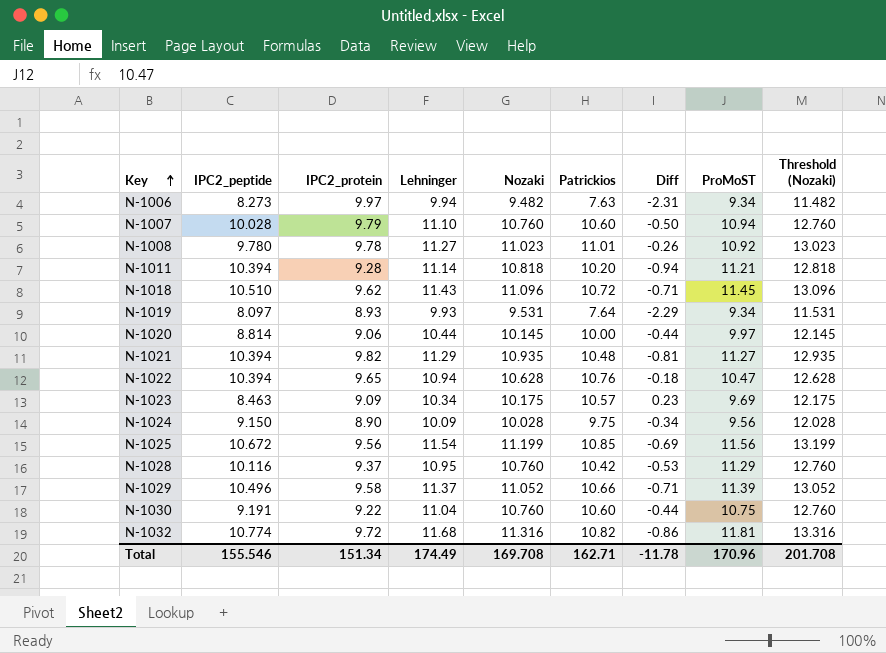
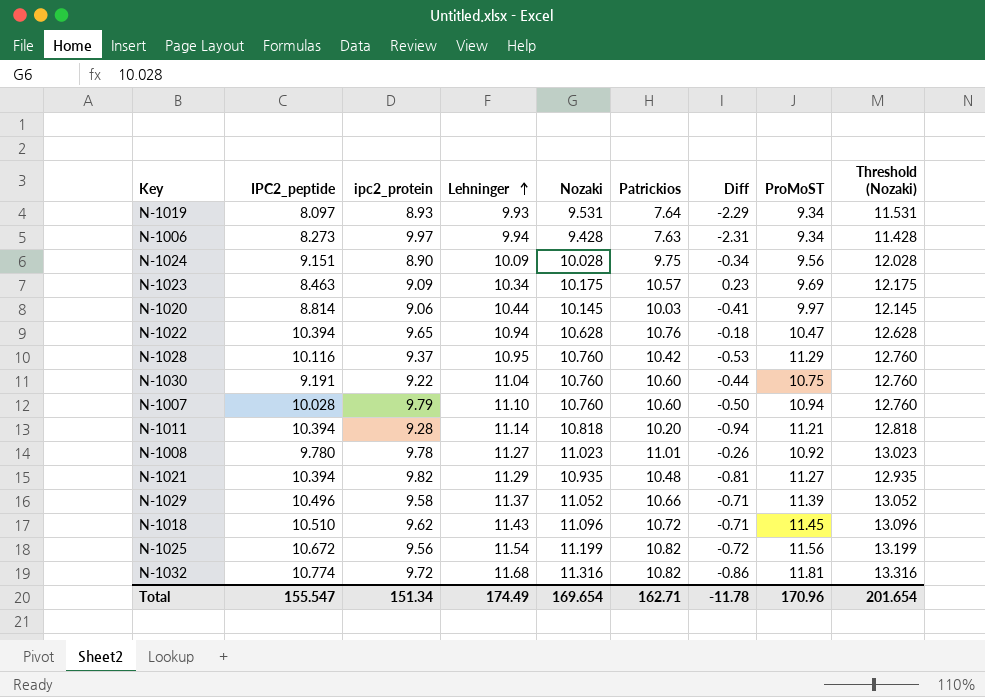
row order: Key ascending -> Lehninger ascending
column name: IPC2_protein -> ipc2_protein
N-1006 | Nozaki: 9.482 -> 9.428
N-1006 | Threshold (Nozaki): 11.482 -> 11.428
N-1024 | IPC2_peptide: 9.150 -> 9.151
N-1020 | Patrickios: 10.00 -> 10.03
N-1020 | Diff: -0.44 -> -0.41
N-1025 | Patrickios: 10.85 -> 10.82
N-1025 | Diff: -0.69 -> -0.72
Total | IPC2_peptide: 155.546 -> 155.547
Total | Nozaki: 169.708 -> 169.654
Total | Threshold (Nozaki): 201.708 -> 201.654

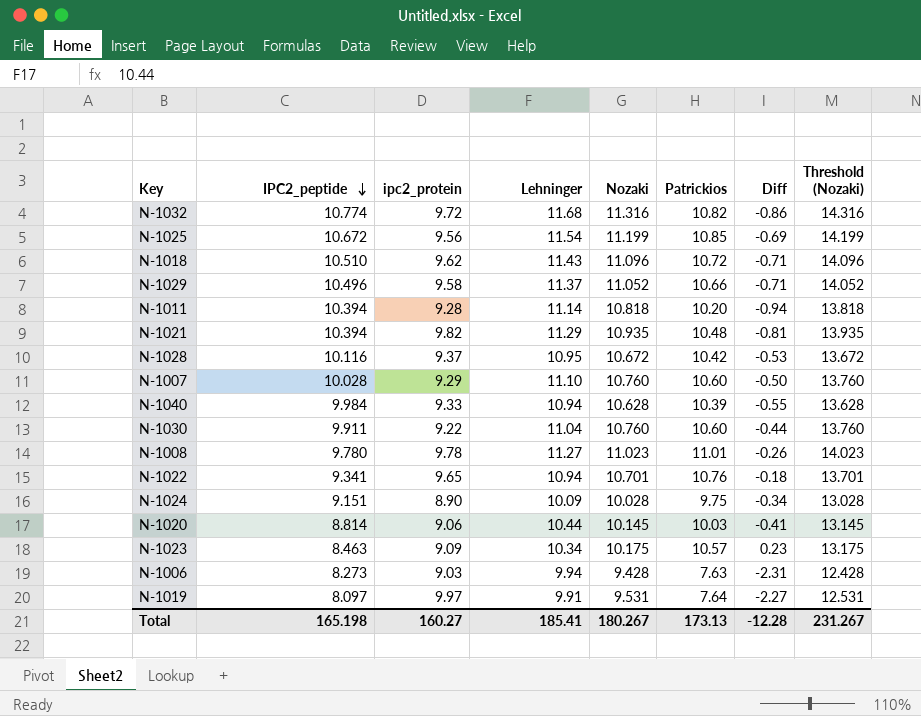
row order: Lehninger ascending -> IPC2_peptide descending
column ProMoST | position: 8 -> none
column Threshold (Nozaki) | formula: [Nozaki] + 2 -> [Nozaki] + 3
N-1025 | Patrickios: 10.82 -> 10.85
N-1025 | Diff: -0.72 -> -0.69
N-1028 | Nozaki: 10.760 -> 10.672
N-1007 | ipc2_protein: 9.79 -> 9.29
row N-1040: none -> 9.984 | 9.33 | 10.94 | 10.628 | 10.39 | -0.55 | 13.628
N-1030 | IPC2_peptide: 9.191 -> 9.911
N-1022 | IPC2_peptide: 10.394 -> 9.341
N-1022 | Nozaki: 10.628 -> 10.701
N-1006 | ipc2_protein: 9.97 -> 9.03
N-1019 | ipc2_protein: 8.93 -> 9.97
N-1019 | Lehninger: 9.93 -> 9.91
N-1019 | Diff: -2.29 -> -2.27
Total | IPC2_peptide: 155.547 -> 165.198
Total | ipc2_protein: 151.34 -> 160.27
Total | Lehninger: 174.49 -> 185.41
Total | Nozaki: 169.654 -> 180.267
Total | Patrickios: 162.71 -> 173.13
Total | Diff: -11.78 -> -12.28
Total | Threshold (Nozaki): 201.654 -> 231.267

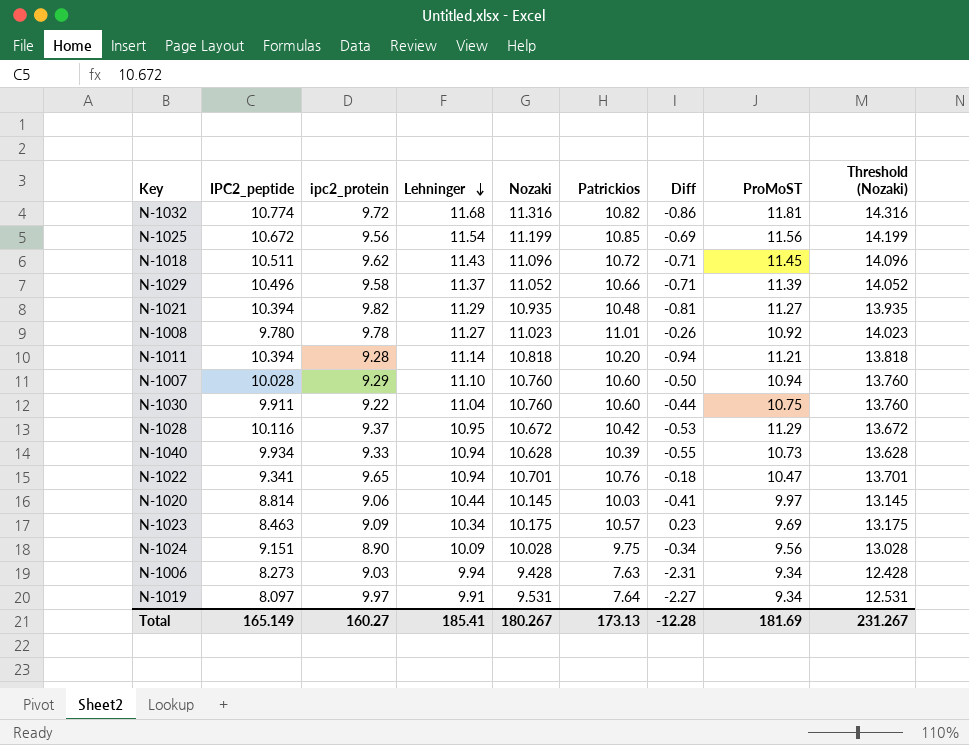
row order: IPC2_peptide descending -> Lehninger descending
column ProMoST | position: none -> 8
N-1018 | IPC2_peptide: 10.510 -> 10.511
N-1040 | IPC2_peptide: 9.984 -> 9.934
Total | IPC2_peptide: 165.198 -> 165.149

